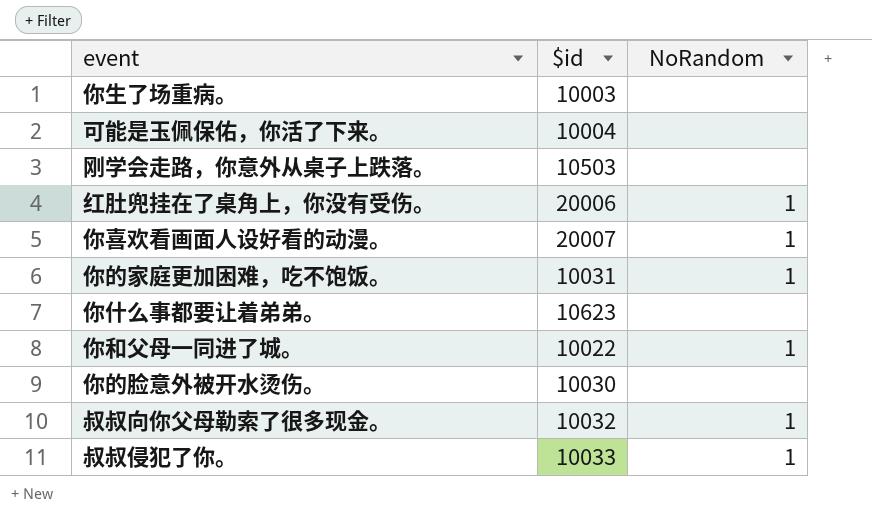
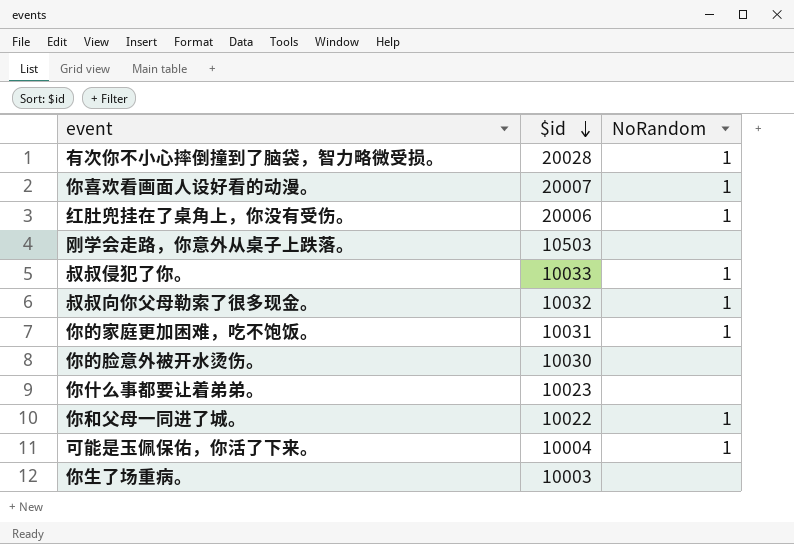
row order: none -> $id descending
row 有次你不小心摔倒撞到了脑袋，智力略微受损。: none -> 20028 | 1
你什么事都要让着弟弟。 | $id: 10623 -> 10023
可能是玉佩保佑，你活了下来。 | NoRandom: none -> 1

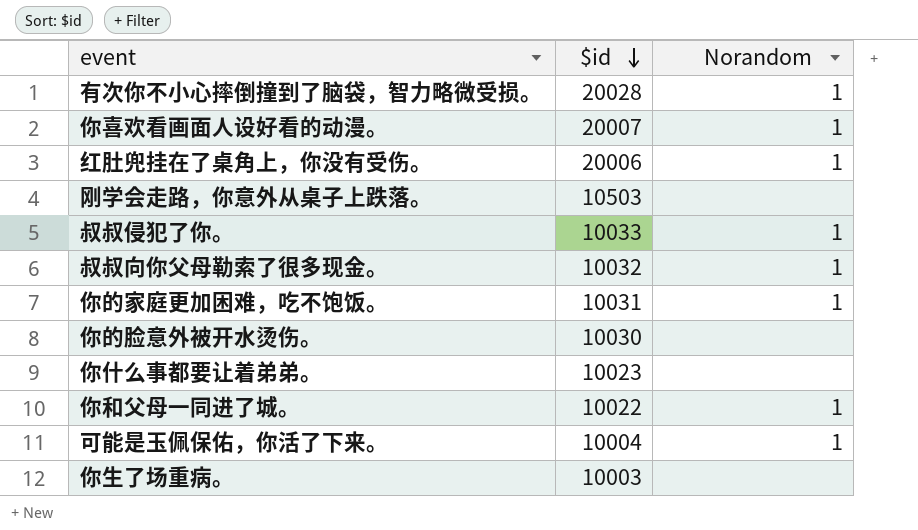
column name: NoRandom -> Norandom

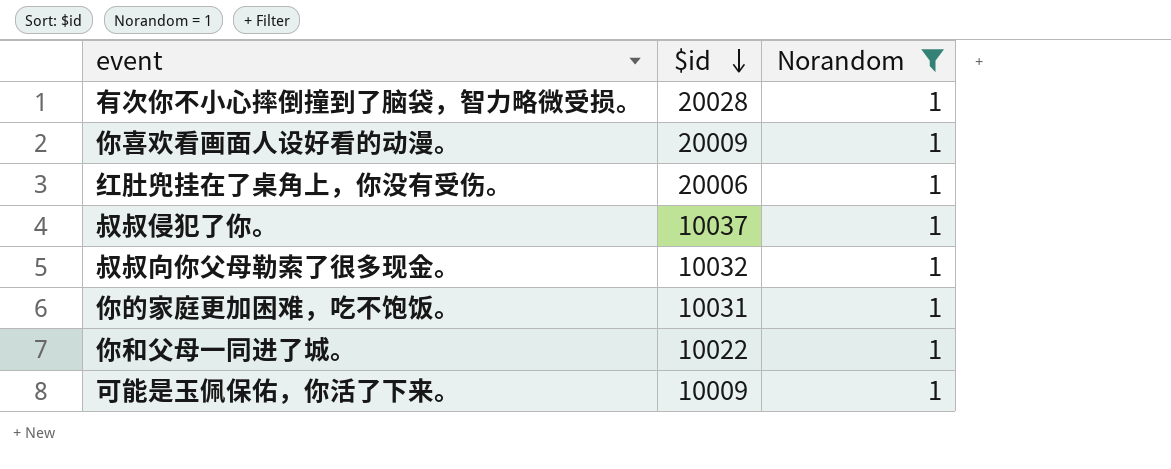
filter: none -> Norandom = 1
你喜欢看画面人设好看的动漫。 | $id: 20007 -> 20009
叔叔侵犯了你。 | $id: 10033 -> 10037
可能是玉佩保佑，你活了下来。 | $id: 10004 -> 10009

